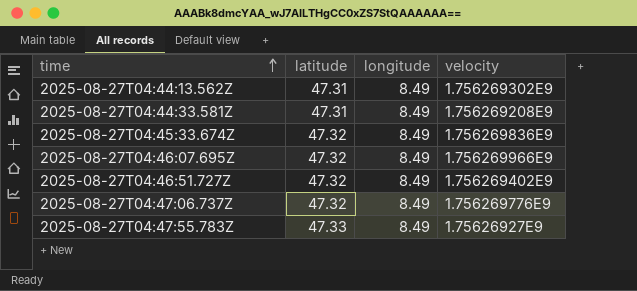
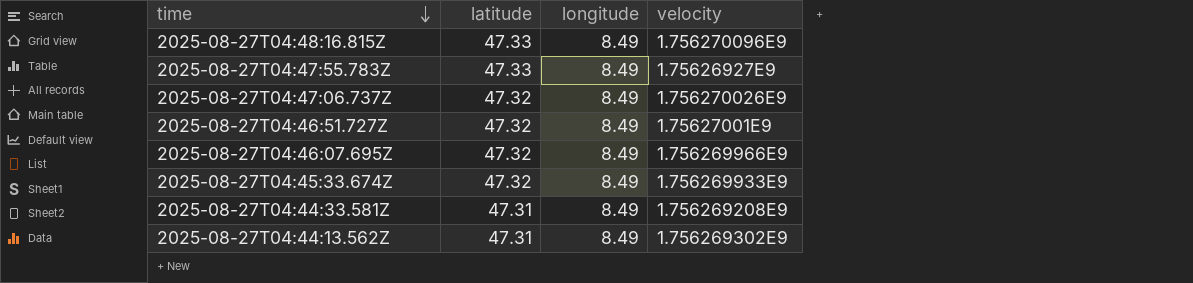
row order: time ascending -> time descending
row 2025-08-27T04:48:16.815Z: none -> 47.33 | 8.49 | 1.756270096E9
2025-08-27T04:47:06.737Z | velocity: 1.756269776E9 -> 1.756270026E9
2025-08-27T04:46:51.727Z | velocity: 1.756269402E9 -> 1.75627001E9
2025-08-27T04:45:33.674Z | velocity: 1.756269836E9 -> 1.756269933E9

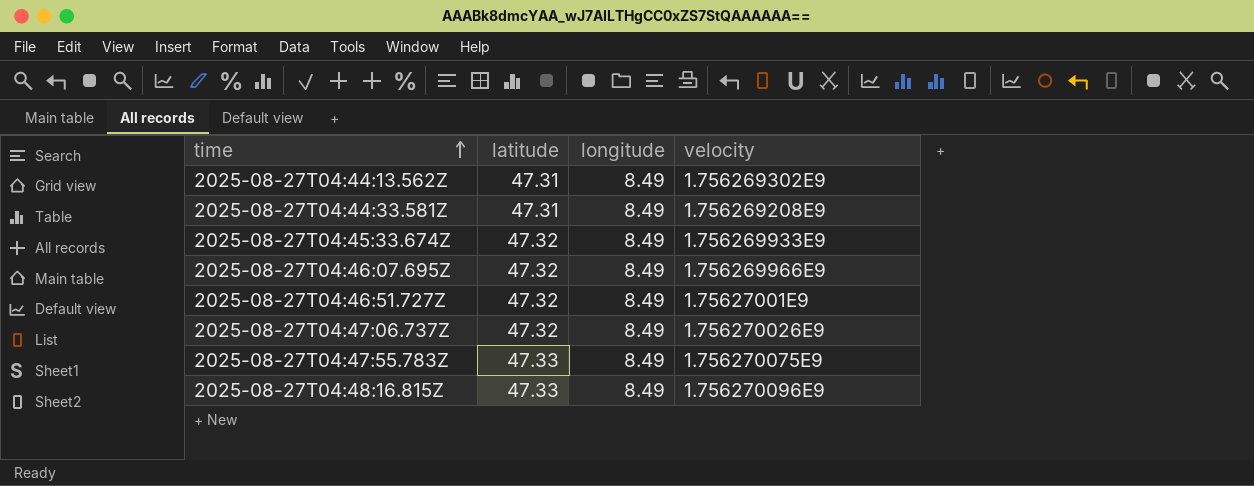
row order: time descending -> time ascending
2025-08-27T04:47:55.783Z | velocity: 1.75626927E9 -> 1.756270075E9

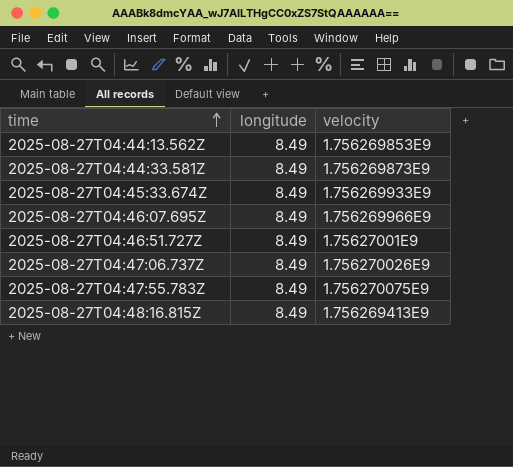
column latitude | position: 2 -> none
2025-08-27T04:44:13.562Z | velocity: 1.756269302E9 -> 1.756269853E9
2025-08-27T04:44:33.581Z | velocity: 1.756269208E9 -> 1.756269873E9
2025-08-27T04:48:16.815Z | velocity: 1.756270096E9 -> 1.756269413E9

